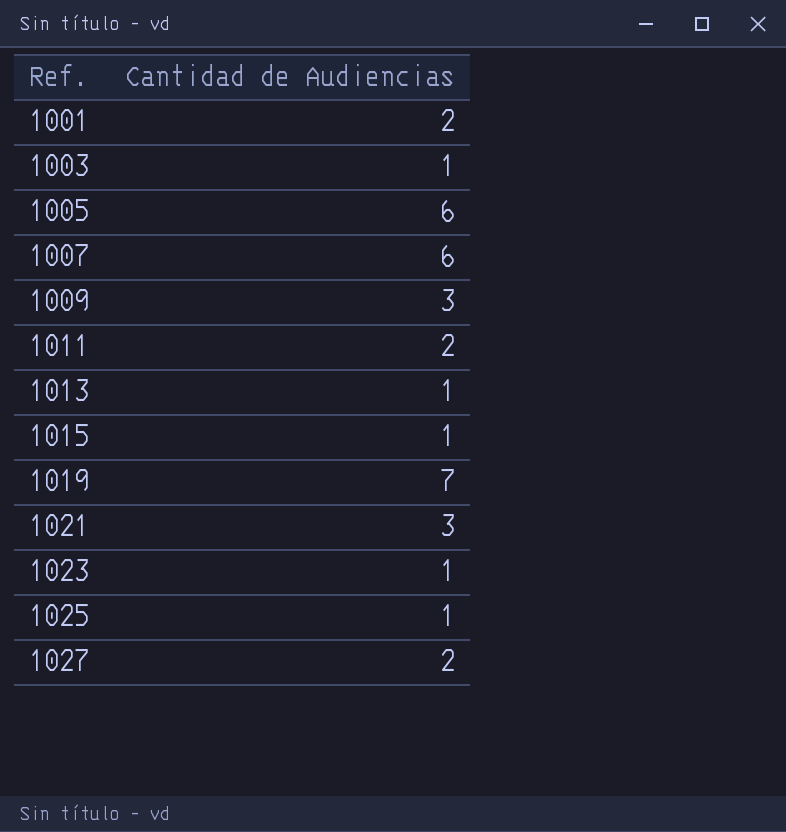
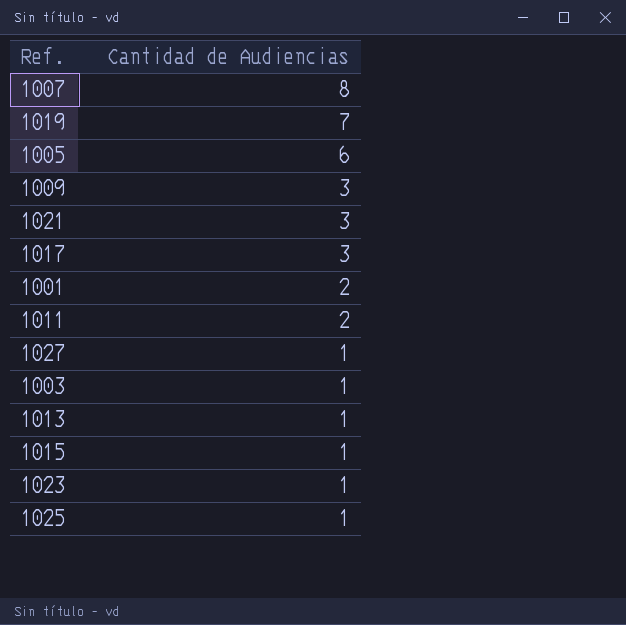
row order: Ref. ascending -> Cantidad de Audiencias descending
1007 | Cantidad de Audiencias: 6 -> 8
row 1017: none -> 3
1027 | Cantidad de Audiencias: 2 -> 1

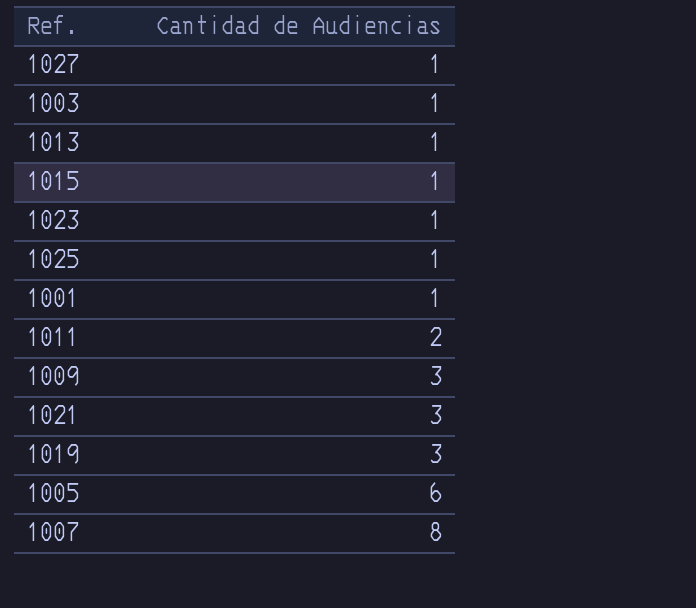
row order: Cantidad de Audiencias descending -> Cantidad de Audiencias ascending
row 1017: 3 -> none
1001 | Cantidad de Audiencias: 2 -> 1
1019 | Cantidad de Audiencias: 7 -> 3

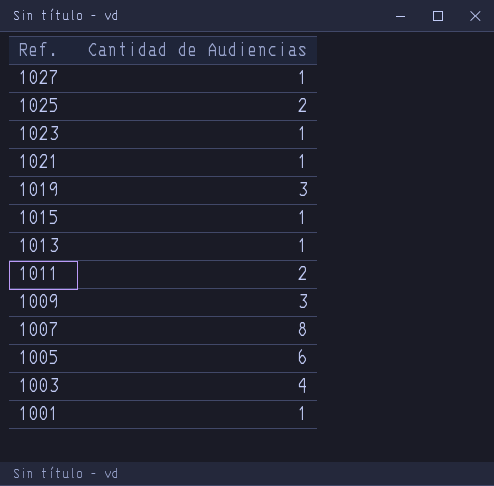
row order: Cantidad de Audiencias ascending -> Ref. descending
1025 | Cantidad de Audiencias: 1 -> 2
1021 | Cantidad de Audiencias: 3 -> 1
1003 | Cantidad de Audiencias: 1 -> 4

